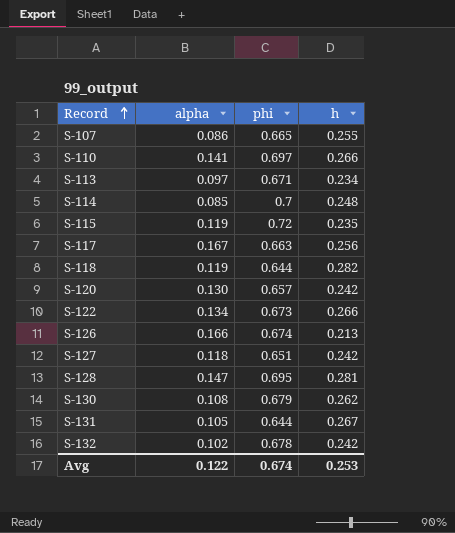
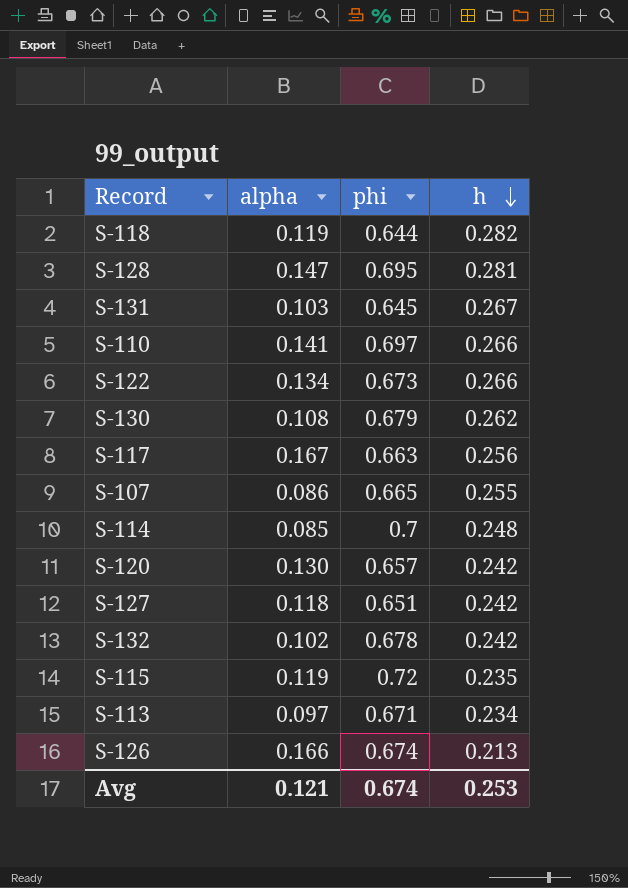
row order: Record ascending -> h descending
S-131 | alpha: 0.105 -> 0.103
S-131 | phi: 0.644 -> 0.645
Avg | alpha: 0.122 -> 0.121

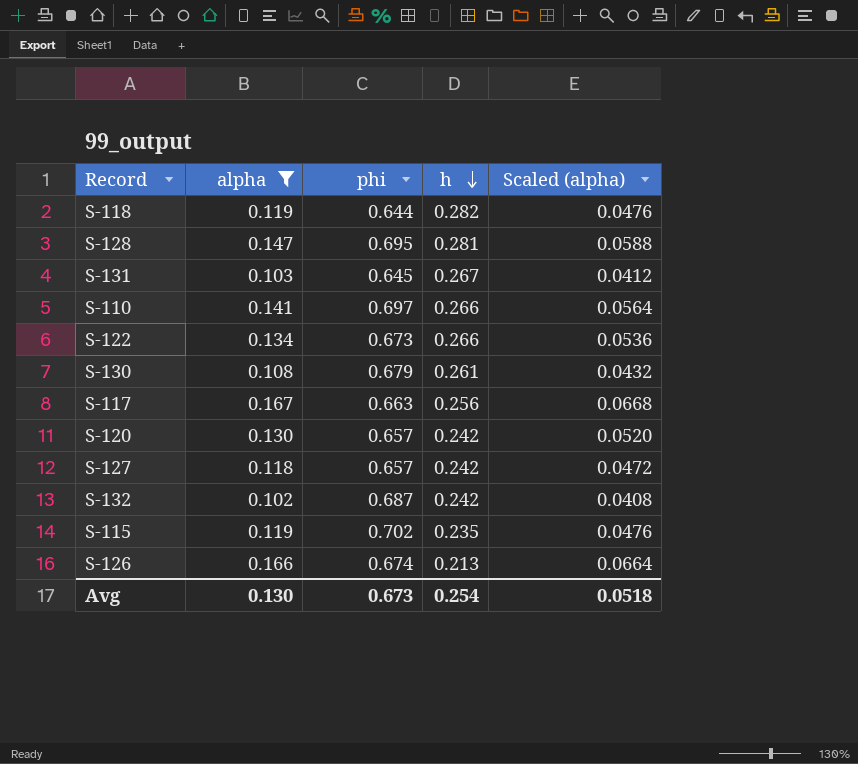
filter: none -> alpha >= 0.102
column Scaled (alpha) | formula: none -> [alpha] * 0.4
S-130 | h: 0.262 -> 0.261
S-127 | phi: 0.651 -> 0.657
S-132 | phi: 0.678 -> 0.687
S-115 | phi: 0.72 -> 0.702
Avg | alpha: 0.121 -> 0.130
Avg | phi: 0.674 -> 0.673
Avg | h: 0.253 -> 0.254

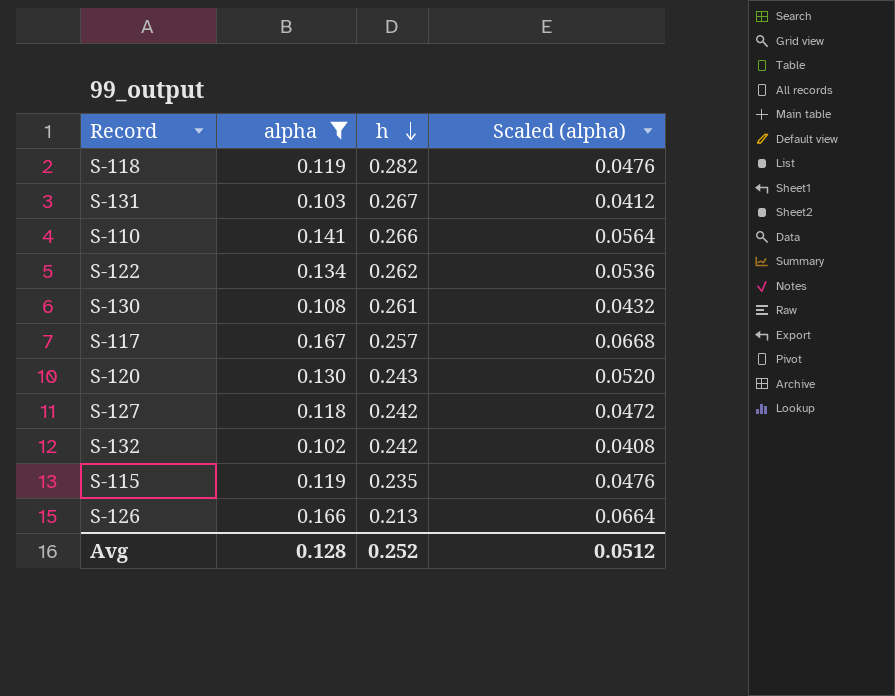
column phi | position: 3 -> none
row S-128: 0.147 | 0.695 | 0.281 | 0.0588 -> none
S-122 | h: 0.266 -> 0.262
S-117 | h: 0.256 -> 0.257
S-120 | h: 0.242 -> 0.243
Avg | alpha: 0.130 -> 0.128
Avg | h: 0.254 -> 0.252
Avg | Scaled (alpha): 0.0518 -> 0.0512

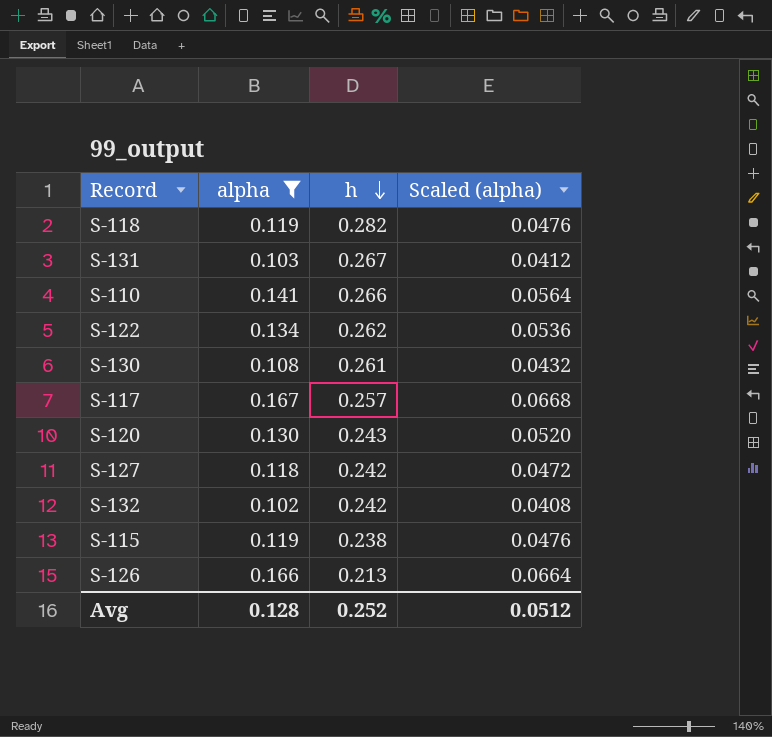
S-115 | h: 0.235 -> 0.238

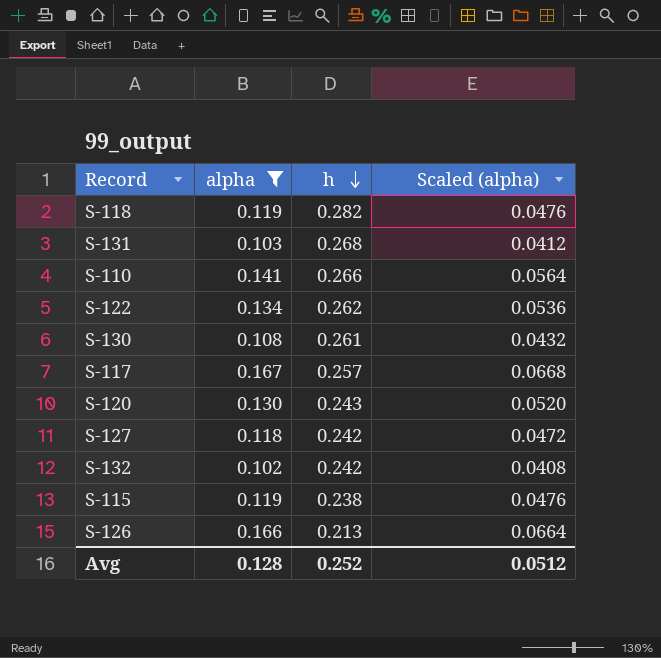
S-131 | h: 0.267 -> 0.268

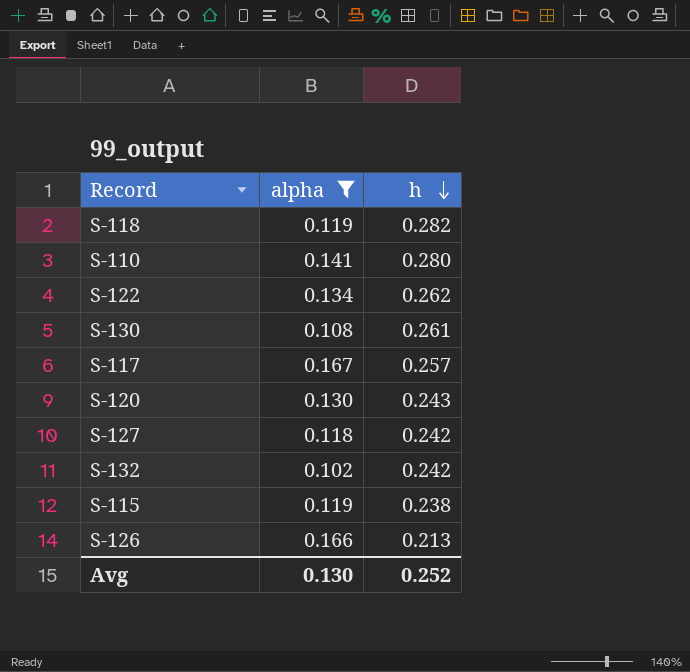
column Scaled (alpha) | formula: [alpha] * 0.4 -> none
row S-131: 0.103 | 0.268 | 0.0412 -> none
S-110 | h: 0.266 -> 0.280
Avg | alpha: 0.128 -> 0.130

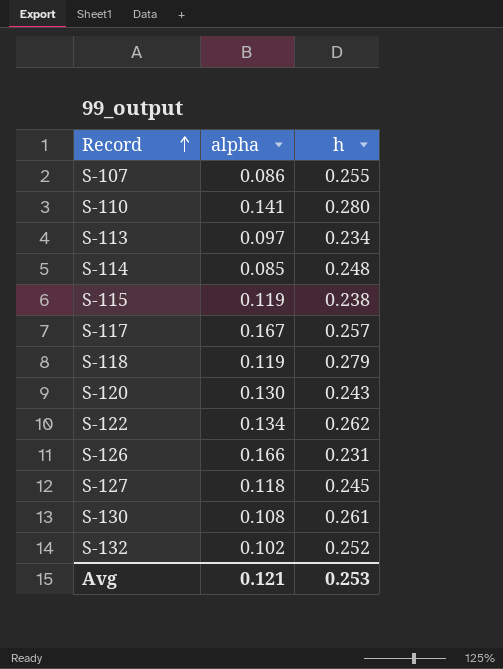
filter: alpha >= 0.102 -> none
row order: h descending -> Record ascending
S-118 | h: 0.282 -> 0.279
S-126 | h: 0.213 -> 0.231
S-127 | h: 0.242 -> 0.245
S-132 | h: 0.242 -> 0.252
Avg | alpha: 0.130 -> 0.121
Avg | h: 0.252 -> 0.253

